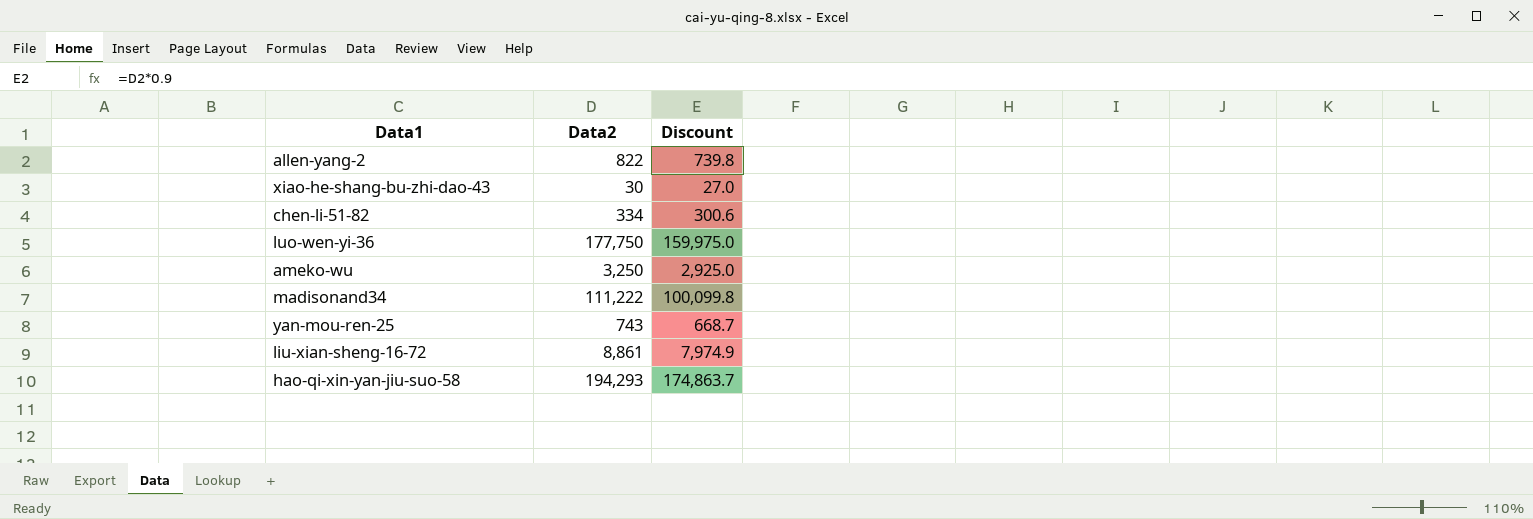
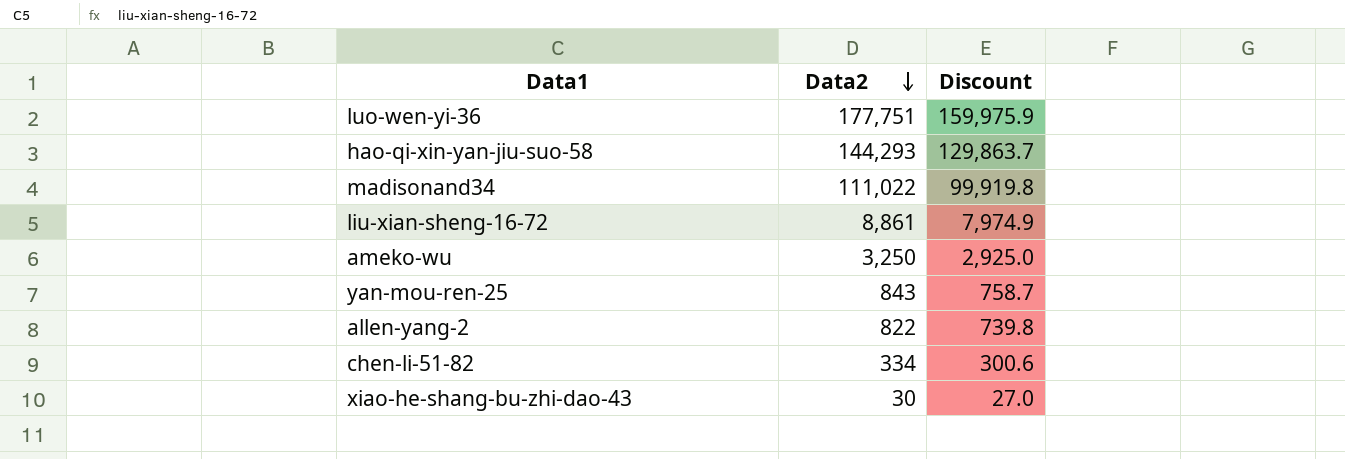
row order: none -> Data2 descending
luo-wen-yi-36 | Data2: 177,750 -> 177,751
luo-wen-yi-36 | Discount: 159,975.0 -> 159,975.9
hao-qi-xin-yan-jiu-suo-58 | Data2: 194,293 -> 144,293
hao-qi-xin-yan-jiu-suo-58 | Discount: 174,863.7 -> 129,863.7
madisonand34 | Data2: 111,222 -> 111,022
madisonand34 | Discount: 100,099.8 -> 99,919.8
yan-mou-ren-25 | Data2: 743 -> 843
yan-mou-ren-25 | Discount: 668.7 -> 758.7

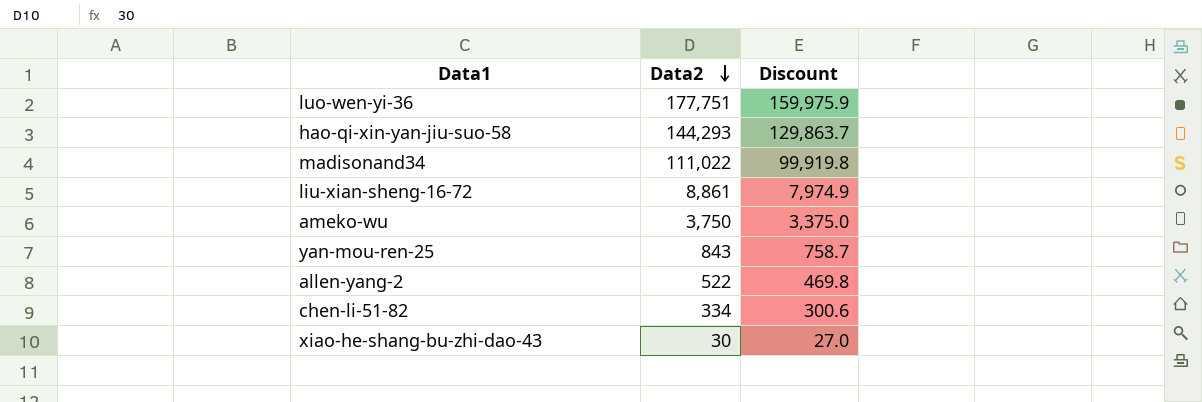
ameko-wu | Data2: 3,250 -> 3,750
ameko-wu | Discount: 2,925.0 -> 3,375.0
allen-yang-2 | Data2: 822 -> 522
allen-yang-2 | Discount: 739.8 -> 469.8

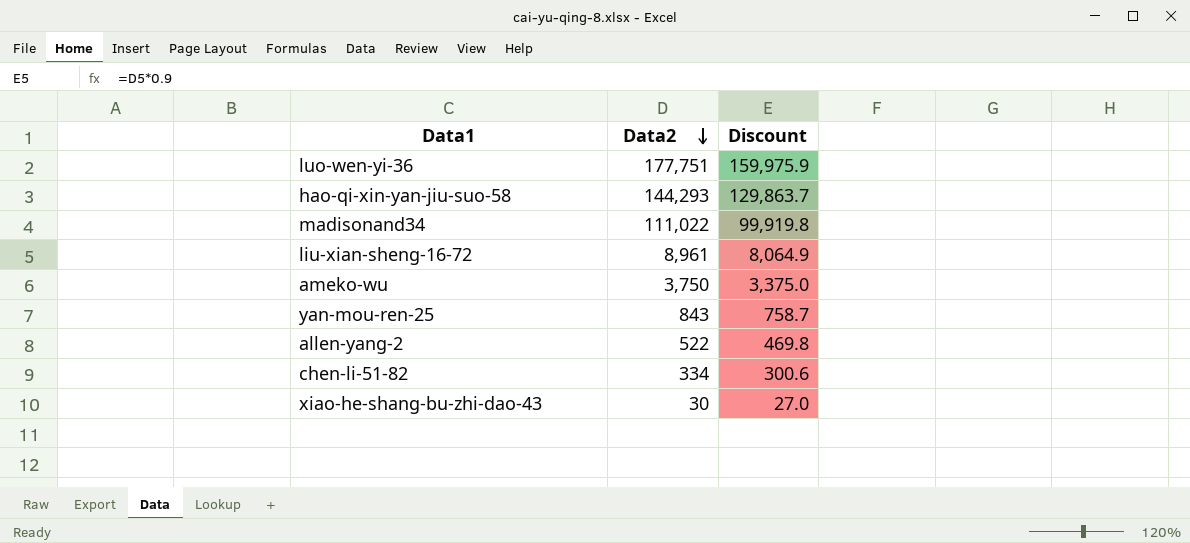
liu-xian-sheng-16-72 | Data2: 8,861 -> 8,961
liu-xian-sheng-16-72 | Discount: 7,974.9 -> 8,064.9

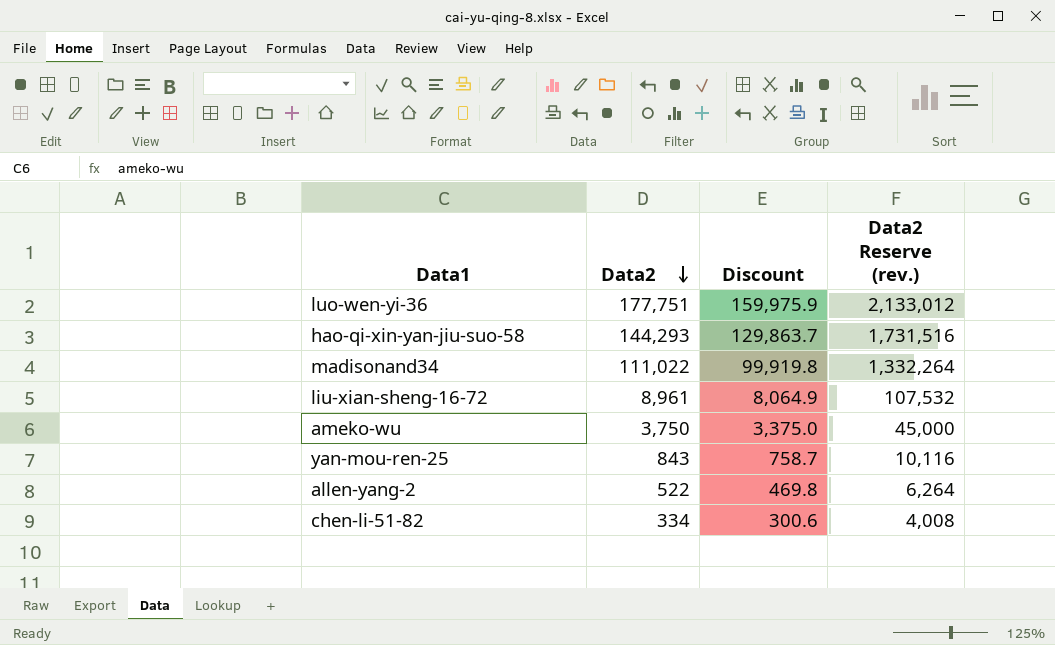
column Data2 Reserve (rev.) | formula: none -> [Data2] * 12
row xiao-he-shang-bu-zhi-dao-43: 30 | 27.0 -> none

